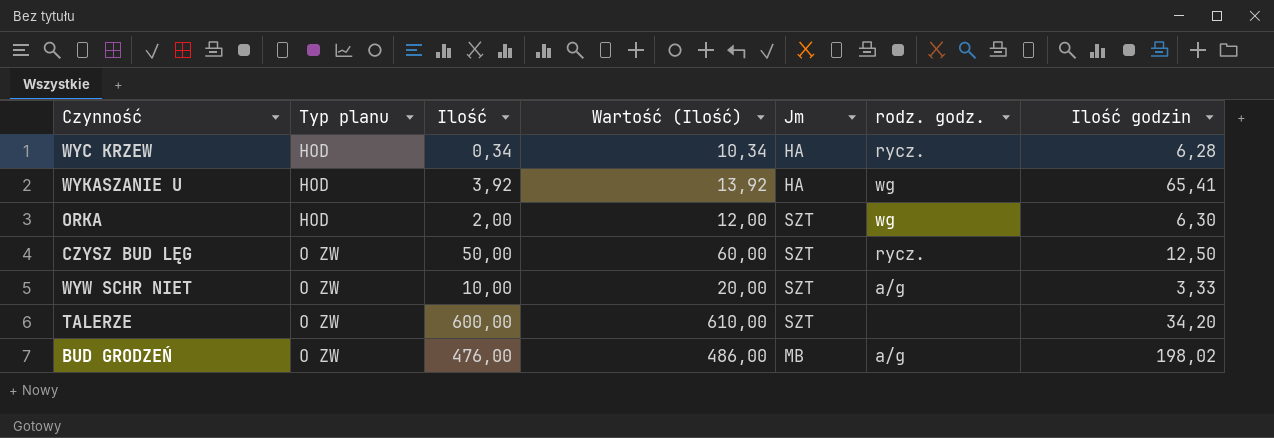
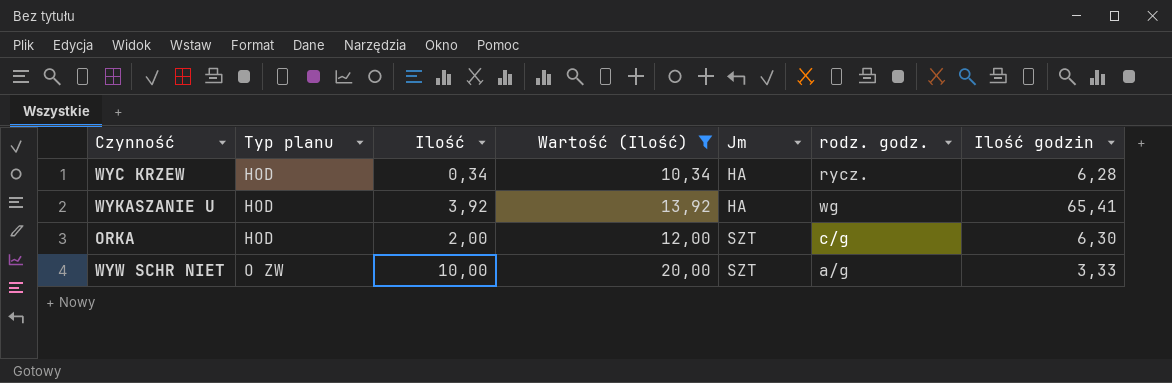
filter: none -> Wartość (Ilość) <= 20,00
ORKA | rodz. godz.: wg -> c/g

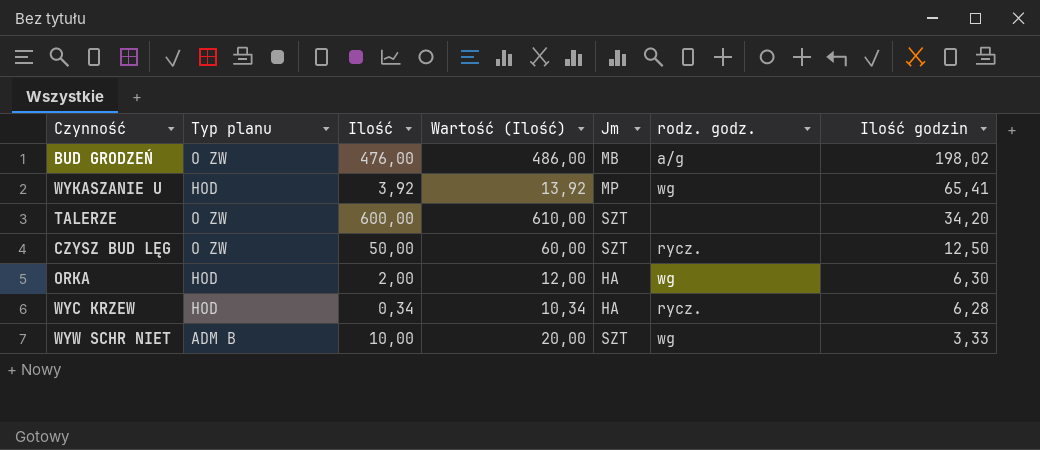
filter: Wartość (Ilość) <= 20,00 -> none
row order: Typ planu ascending -> Ilość godzin descending
WYKASZANIE U | Jm: HA -> MP
ORKA | Jm: SZT -> HA
ORKA | rodz. godz.: c/g -> wg
WYW SCHR NIET | Typ planu: O ZW -> ADM B
WYW SCHR NIET | rodz. godz.: a/g -> wg

